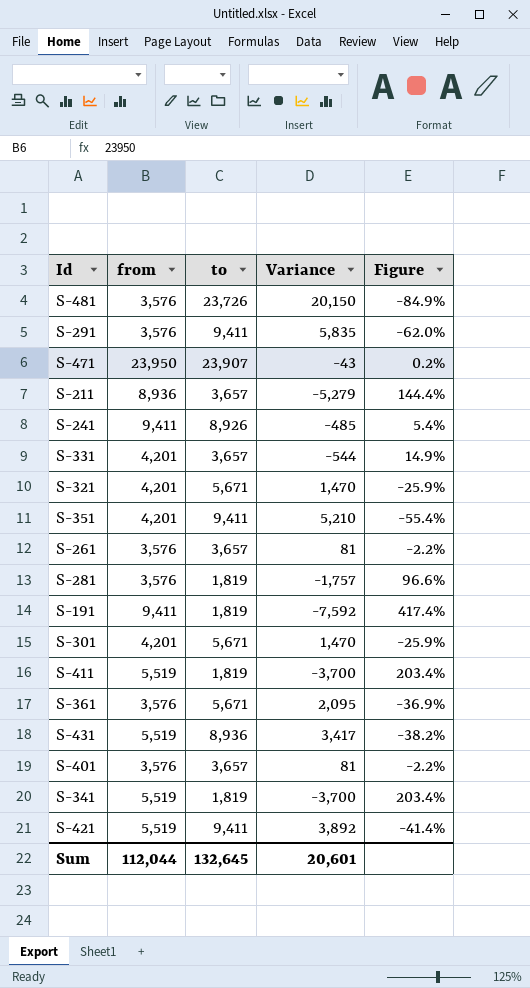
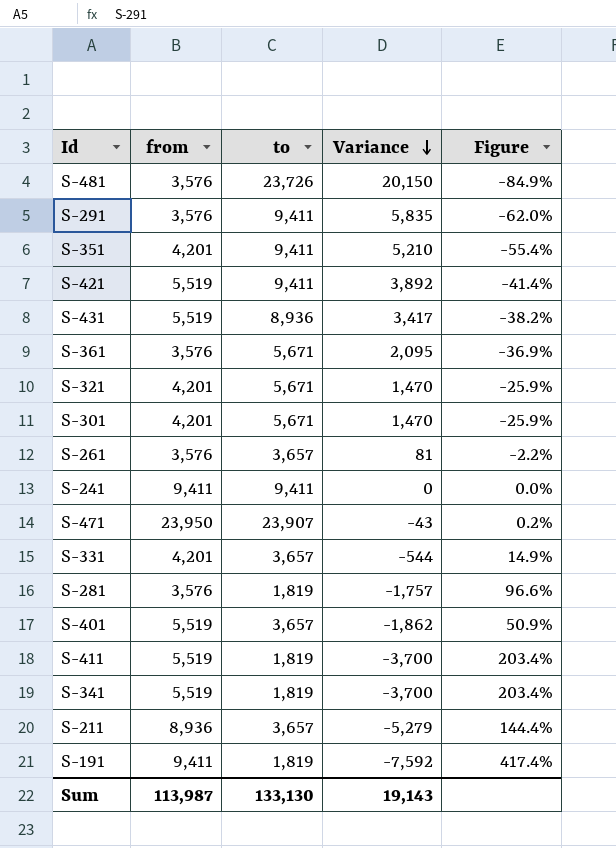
row order: none -> Variance descending
S-241 | to: 8,926 -> 9,411
S-241 | Variance: -485 -> 0
S-241 | Figure: 5.4% -> 0.0%
S-401 | from: 3,576 -> 5,519
S-401 | Variance: 81 -> -1,862
S-401 | Figure: -2.2% -> 50.9%
Sum | from: 112,044 -> 113,987
Sum | to: 132,645 -> 133,130
Sum | Variance: 20,601 -> 19,143

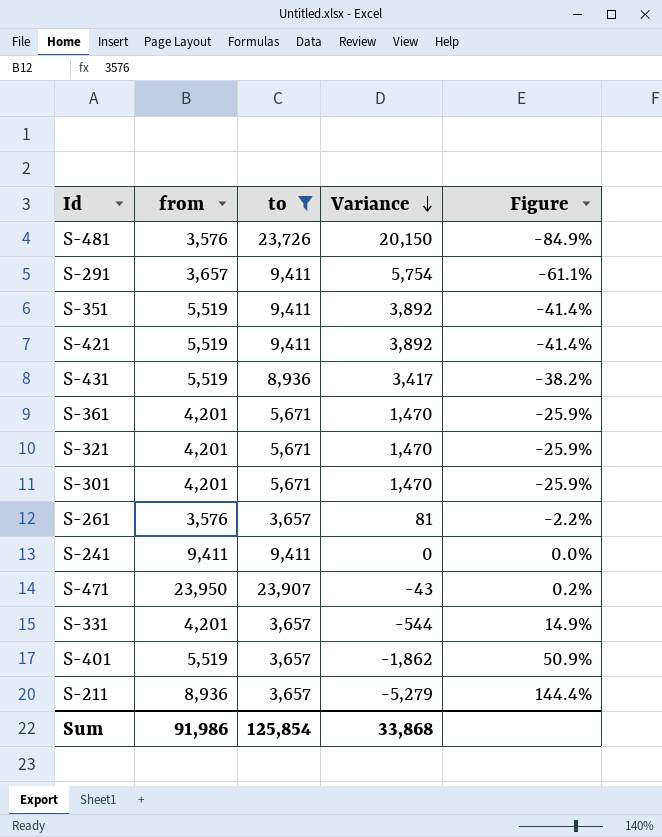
filter: none -> to != 1,819
S-291 | from: 3,576 -> 3,657
S-291 | Variance: 5,835 -> 5,754
S-291 | Figure: -62.0% -> -61.1%
S-351 | from: 4,201 -> 5,519
S-351 | Variance: 5,210 -> 3,892
S-351 | Figure: -55.4% -> -41.4%
S-361 | from: 3,576 -> 4,201
S-361 | Variance: 2,095 -> 1,470
S-361 | Figure: -36.9% -> -25.9%
Sum | from: 113,987 -> 91,986
Sum | to: 133,130 -> 125,854
Sum | Variance: 19,143 -> 33,868

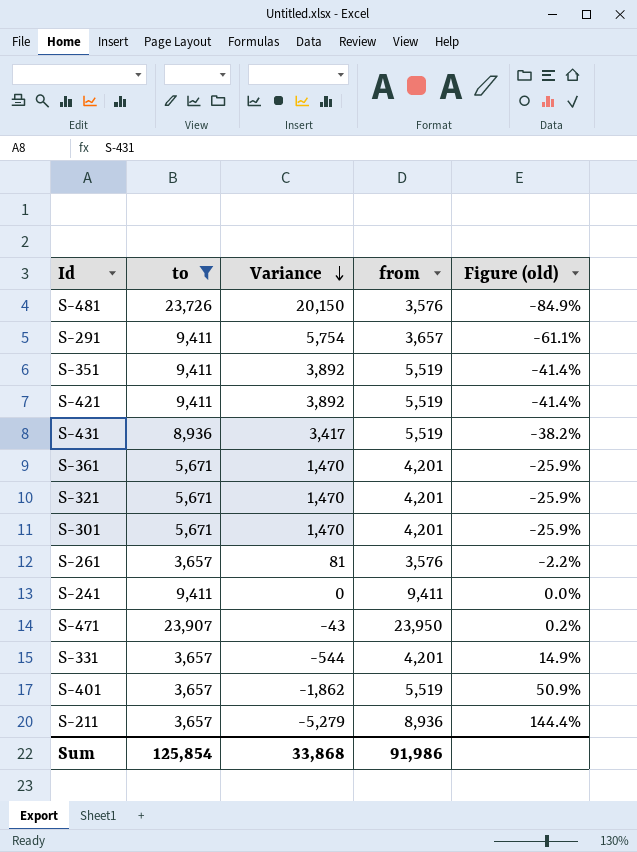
column from | position: 2 -> 4
column name: Figure -> Figure (old)

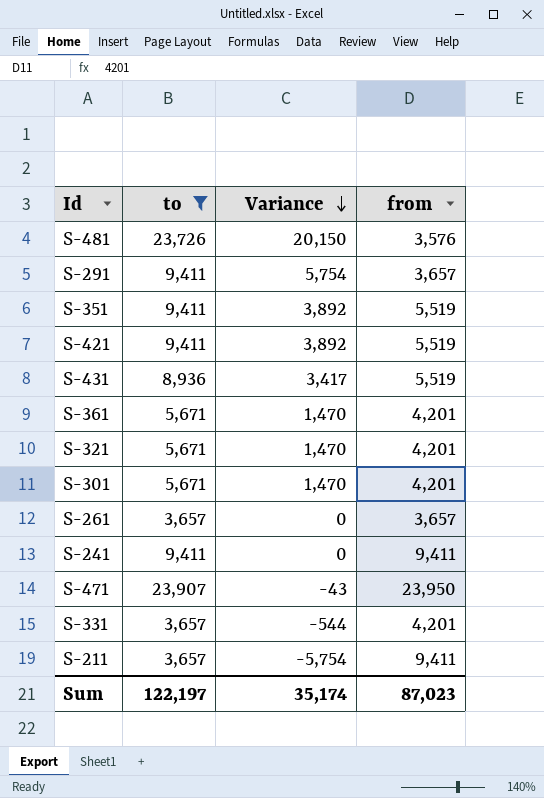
column Figure (old) | formula: ([from] - [to]) / [to] -> none
row S-401: 3,657 | -1,862 | 5,519 | 50.9% -> none
S-261 | Variance: 81 -> 0
S-261 | from: 3,576 -> 3,657
S-211 | Variance: -5,279 -> -5,754
S-211 | from: 8,936 -> 9,411
Sum | to: 125,854 -> 122,197
Sum | Variance: 33,868 -> 35,174
Sum | from: 91,986 -> 87,023

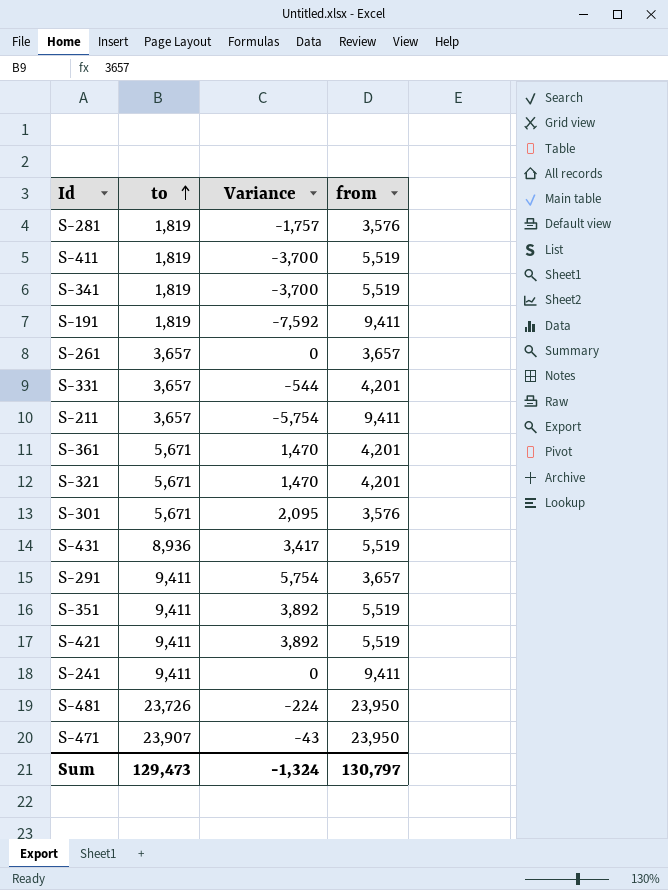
filter: to != 1,819 -> none
row order: Variance descending -> to ascending
S-301 | Variance: 1,470 -> 2,095
S-301 | from: 4,201 -> 3,576
S-481 | Variance: 20,150 -> -224
S-481 | from: 3,576 -> 23,950
Sum | to: 122,197 -> 129,473
Sum | Variance: 35,174 -> -1,324
Sum | from: 87,023 -> 130,797

